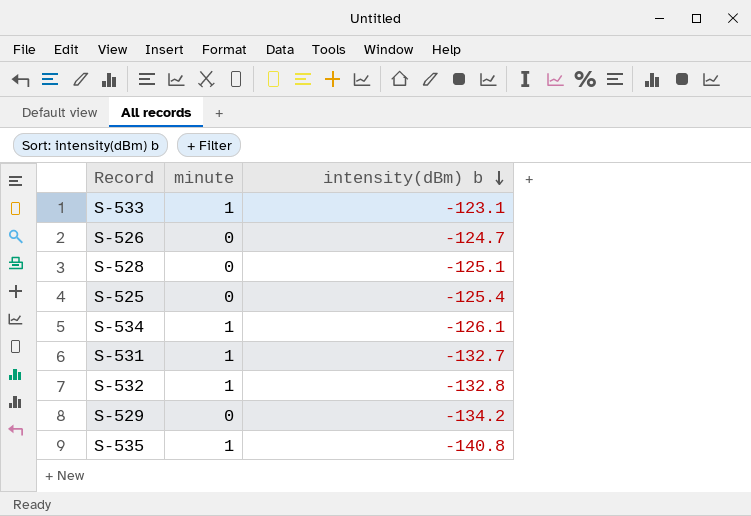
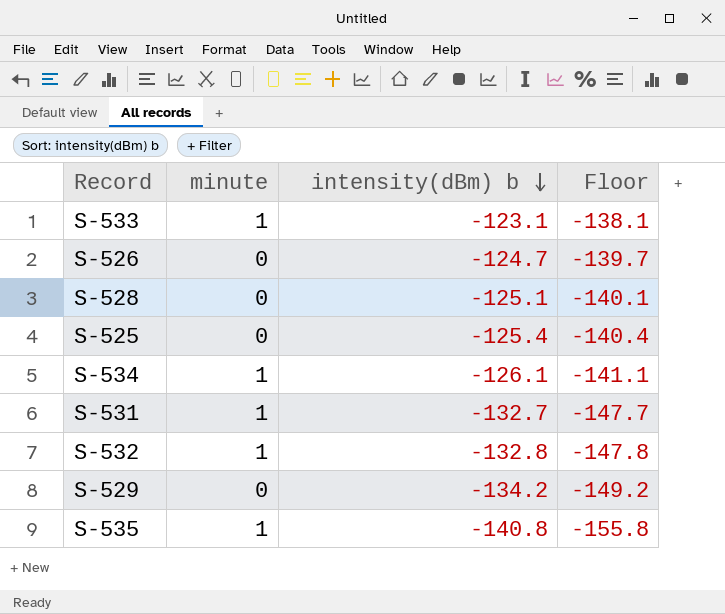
column Floor | formula: none -> [intensity(dBm) b] - 15

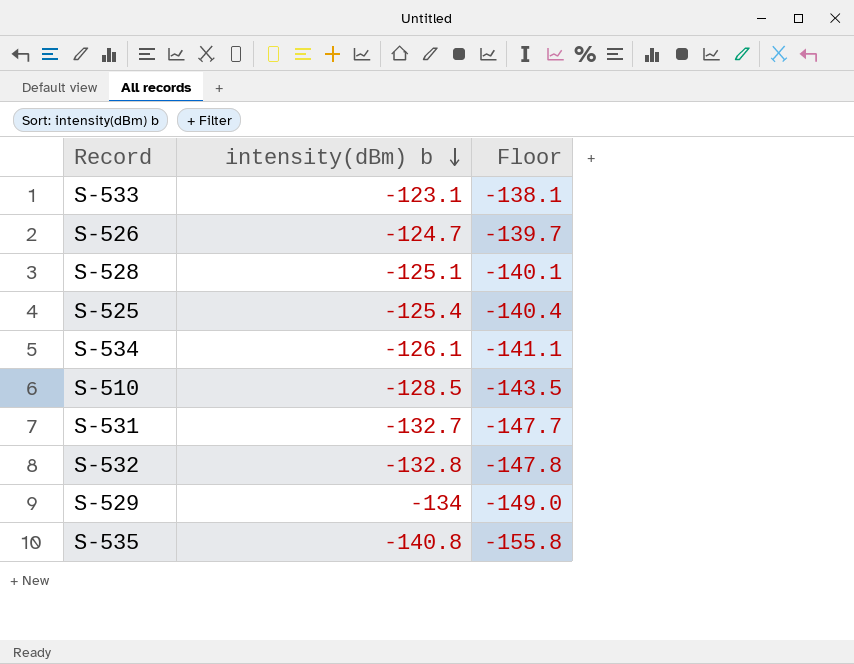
column minute | position: 2 -> none
row S-510: none -> -128.5 | -143.5
S-529 | intensity(dBm) b: -134.2 -> -134
S-529 | Floor: -149.2 -> -149.0

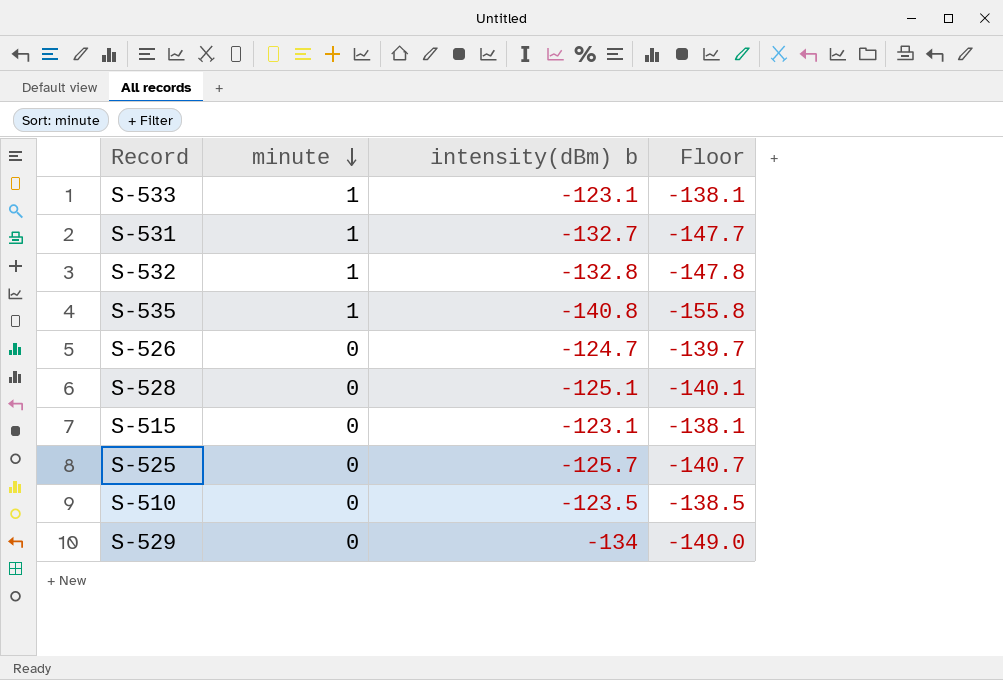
row order: intensity(dBm) b descending -> minute descending
column minute | position: none -> 2
row S-534: -126.1 | -141.1 -> none
row S-515: none -> 0 | -123.1 | -138.1
S-525 | intensity(dBm) b: -125.4 -> -125.7
S-525 | Floor: -140.4 -> -140.7
S-510 | intensity(dBm) b: -128.5 -> -123.5
S-510 | Floor: -143.5 -> -138.5

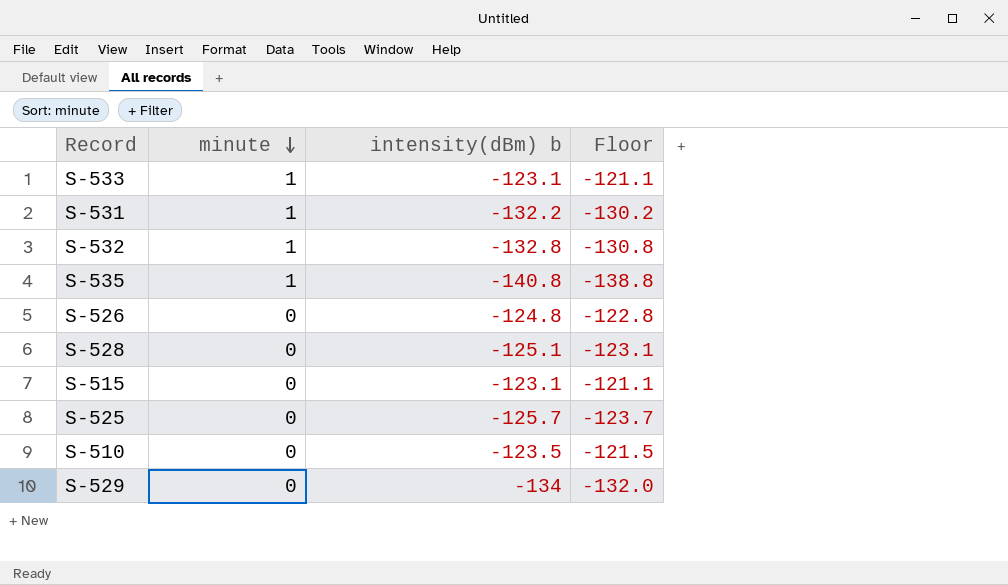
column Floor | formula: [intensity(dBm) b] - 15 -> [intensity(dBm) b] + 2
S-531 | intensity(dBm) b: -132.7 -> -132.2
S-526 | intensity(dBm) b: -124.7 -> -124.8

